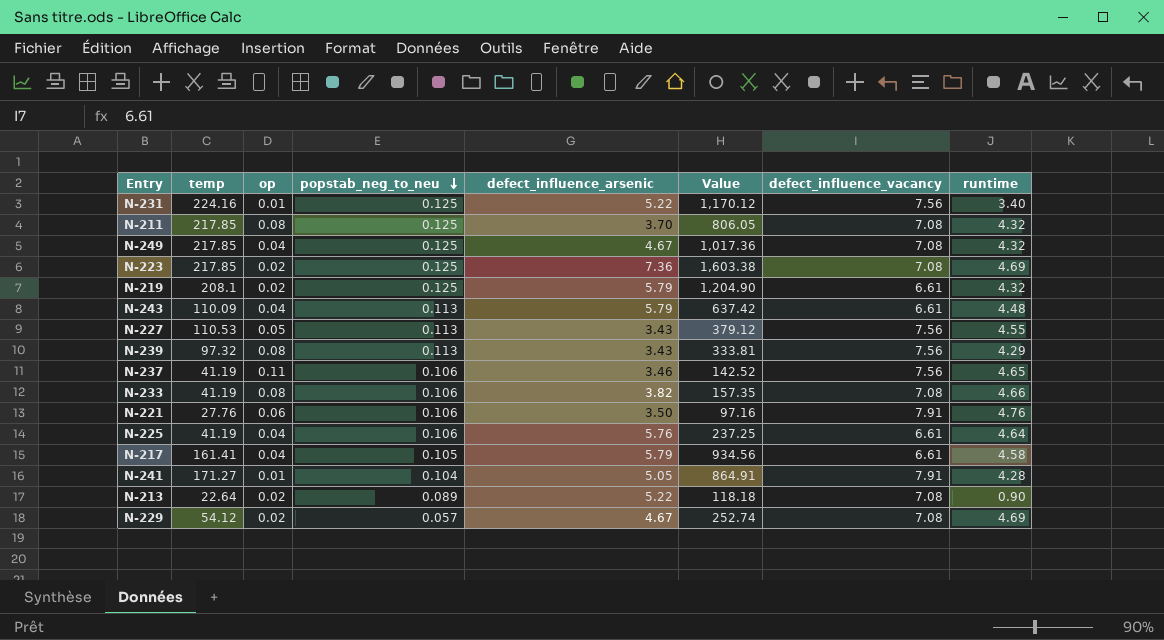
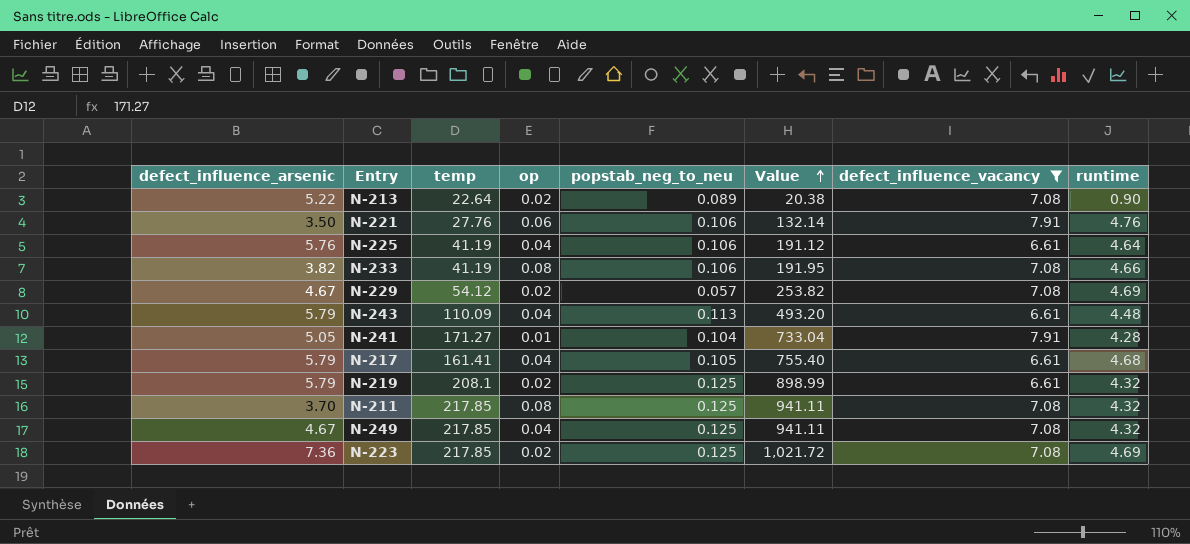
filter: none -> defect_influence_vacancy != 7.56
row order: popstab_neg_to_neu descending -> Value ascending
column defect_influence_arsenic | position: 5 -> 1
column Value | formula: [temp] * [defect_influence_arsenic] -> [temp] * [runtime]
N-217 | runtime: 4.58 -> 4.68

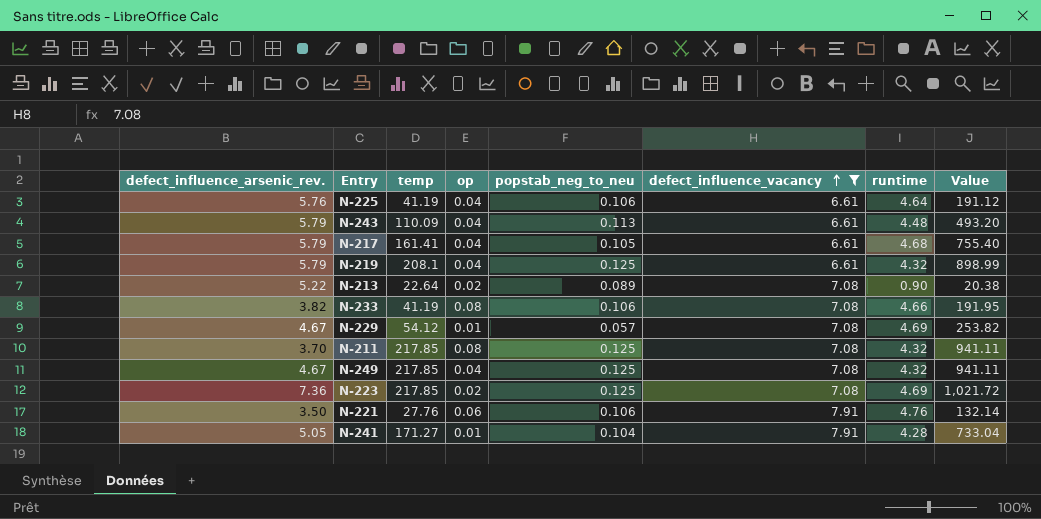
row order: Value ascending -> defect_influence_vacancy ascending
column name: defect_influence_arsenic -> defect_influence_arsenic_rev.
column Value | position: 6 -> 8
N-219 | op: 0.02 -> 0.04
N-229 | op: 0.02 -> 0.01

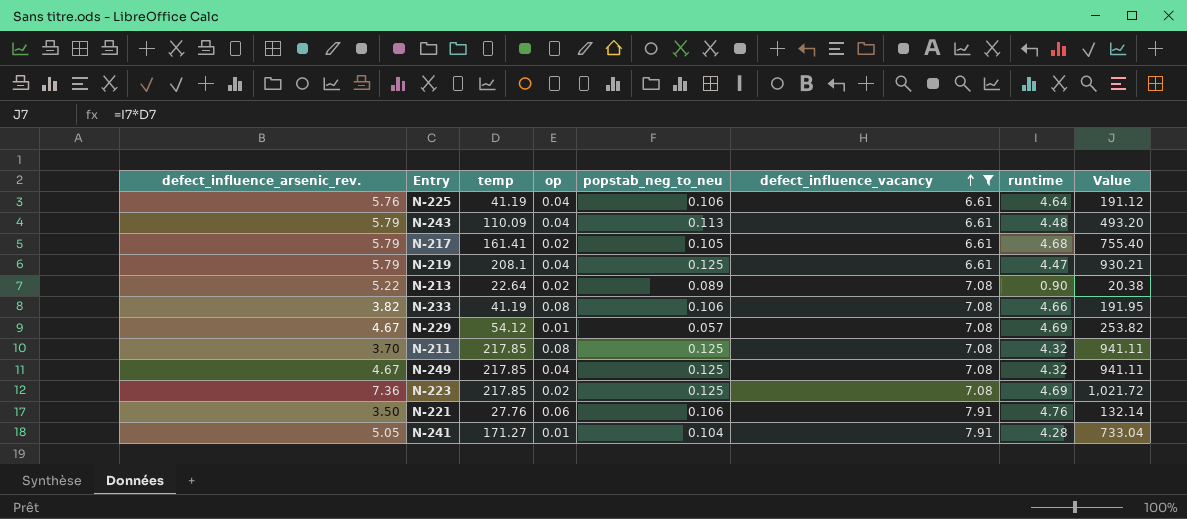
N-217 | op: 0.04 -> 0.02
N-219 | runtime: 4.32 -> 4.47
N-219 | Value: 898.99 -> 930.21

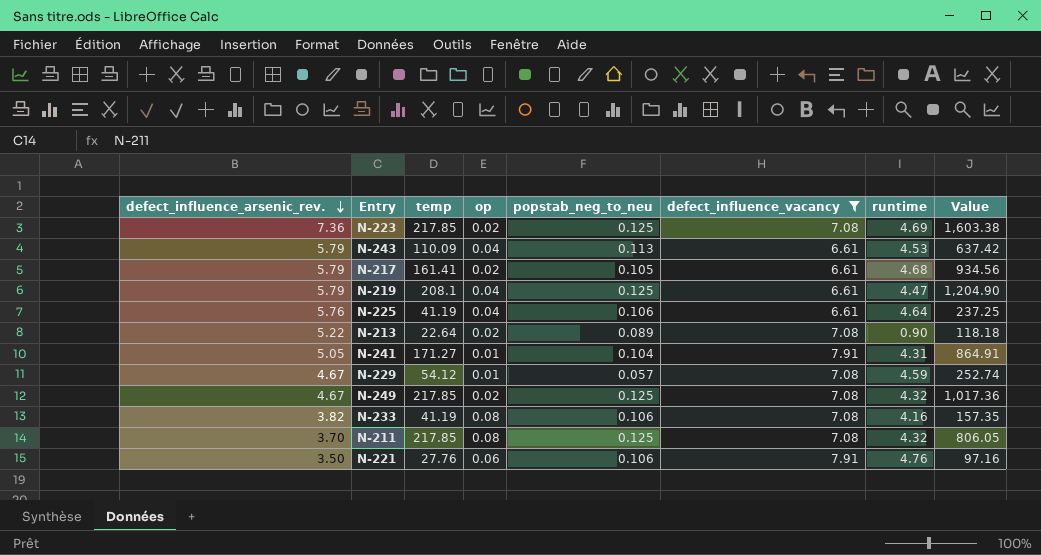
row order: defect_influence_vacancy ascending -> defect_influence_arsenic_rev. descending
column Value | formula: [temp] * [runtime] -> [defect_influence_arsenic_rev.] * [temp]
N-243 | runtime: 4.48 -> 4.53
N-241 | runtime: 4.28 -> 4.31
N-229 | runtime: 4.69 -> 4.59
N-249 | op: 0.04 -> 0.02
N-233 | runtime: 4.66 -> 4.16

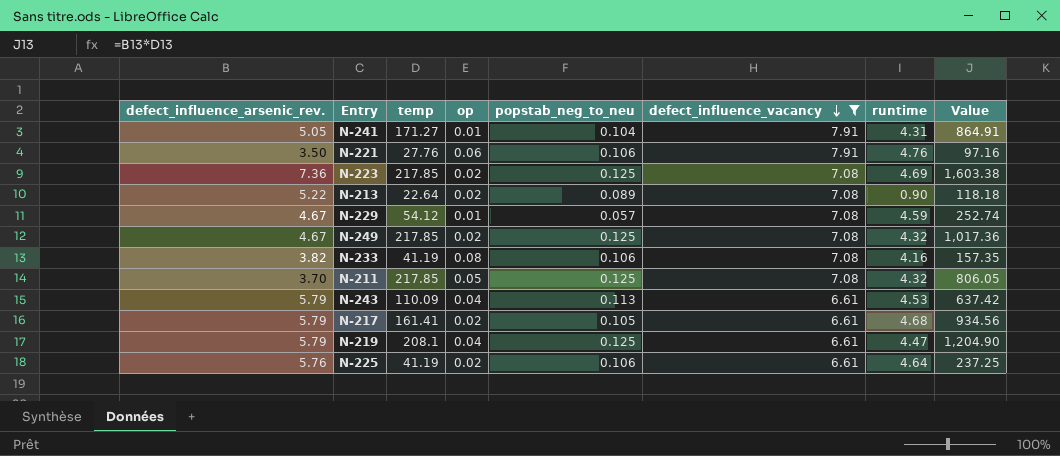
row order: defect_influence_arsenic_rev. descending -> defect_influence_vacancy descending
N-211 | op: 0.08 -> 0.05
N-225 | op: 0.04 -> 0.02

